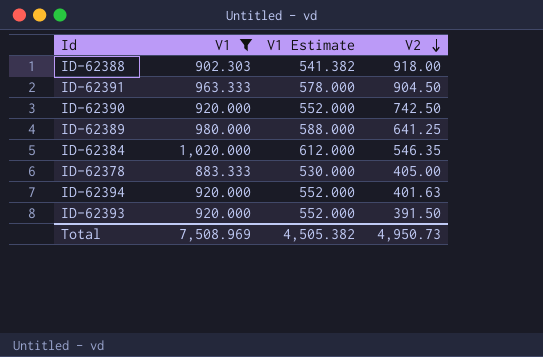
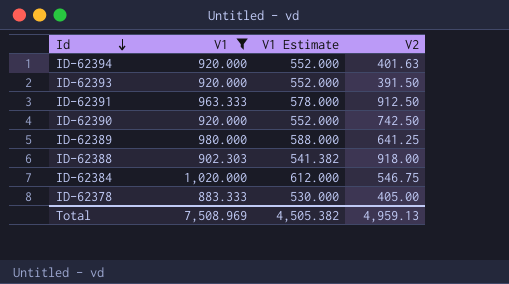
row order: V2 descending -> Id descending
ID-62391 | V2: 904.50 -> 912.50
ID-62384 | V2: 546.35 -> 546.75
Total | V2: 4,950.73 -> 4,959.13

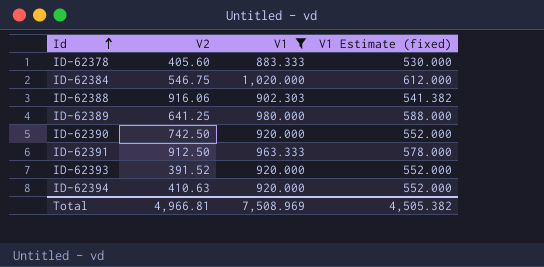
row order: Id descending -> Id ascending
column V2 | position: 4 -> 2
column name: V1 Estimate -> V1 Estimate (fixed)
ID-62378 | V2: 405.00 -> 405.60
ID-62388 | V2: 918.00 -> 916.06
ID-62393 | V2: 391.50 -> 391.52
ID-62394 | V2: 401.63 -> 410.63
Total | V2: 4,959.13 -> 4,966.81

